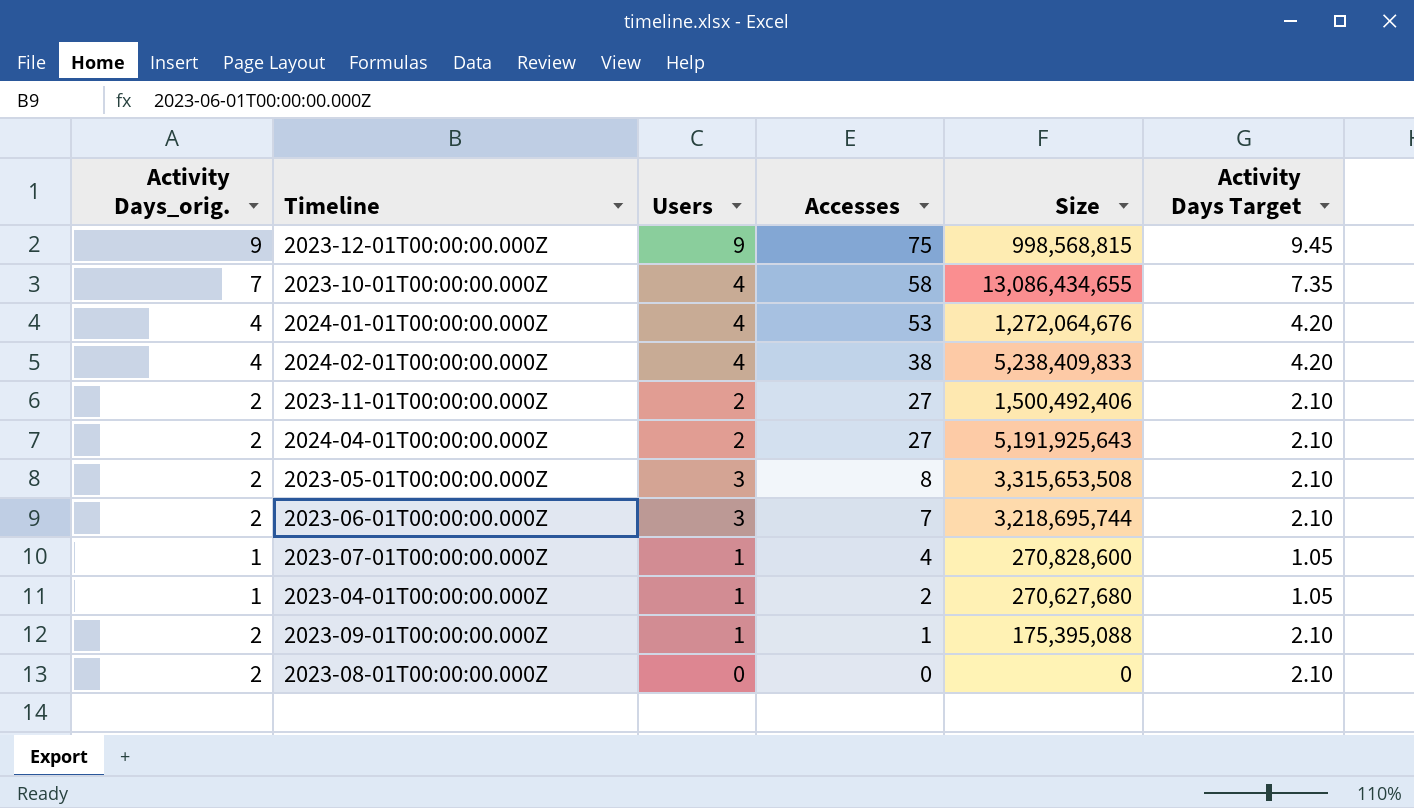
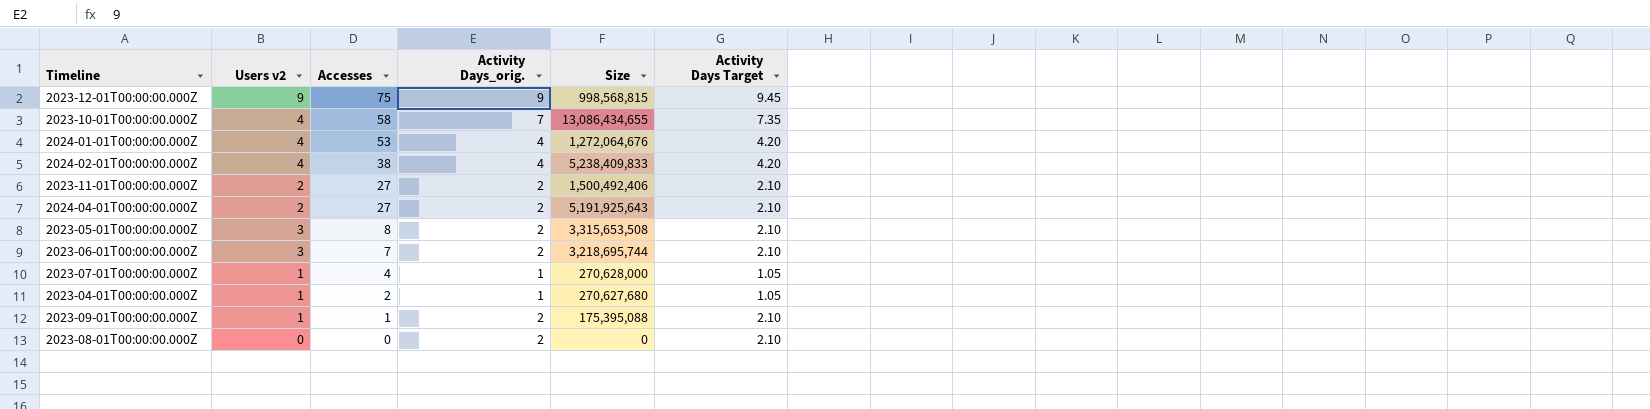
column name: Users -> Users v2
column Activity Days_orig. | position: 1 -> 4
2023-07-01T00:00:00.000Z | Size: 270,828,600 -> 270,628,000

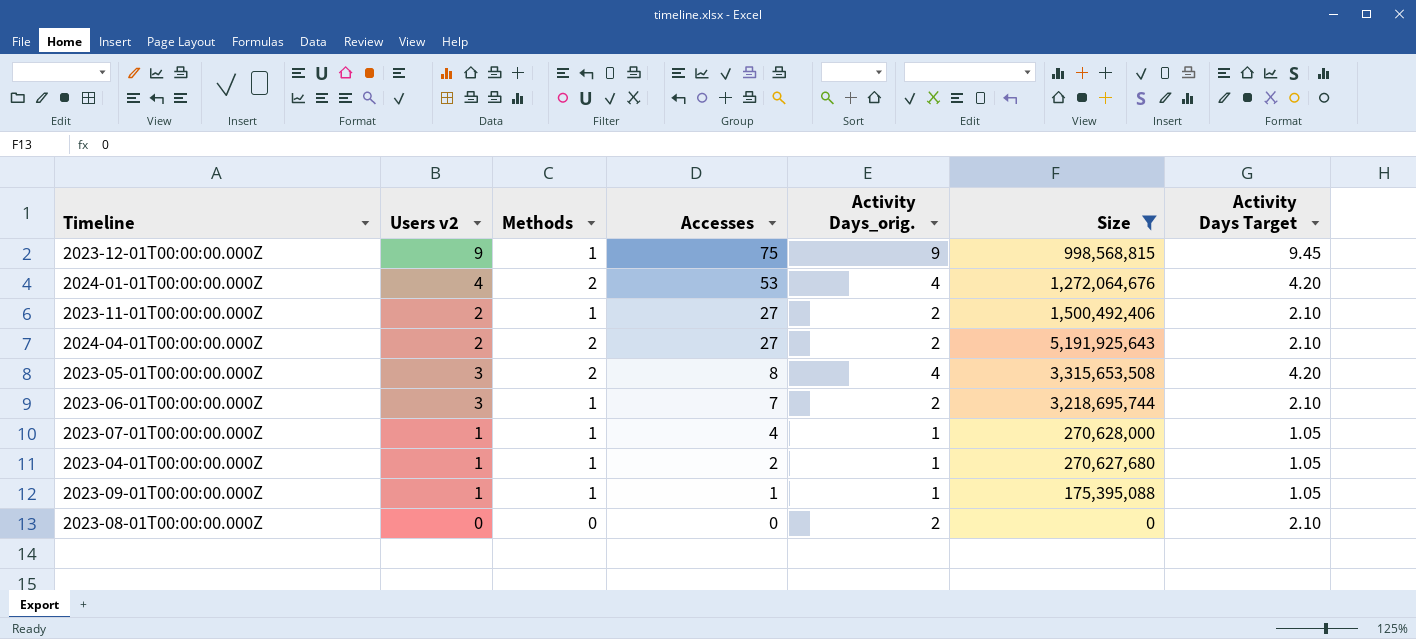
filter: none -> Size <= 5,191,925,643
column Methods | position: none -> 3
2023-05-01T00:00:00.000Z | Activity Days_orig.: 2 -> 4
2023-05-01T00:00:00.000Z | Activity Days Target: 2.10 -> 4.20
2023-09-01T00:00:00.000Z | Activity Days_orig.: 2 -> 1
2023-09-01T00:00:00.000Z | Activity Days Target: 2.10 -> 1.05

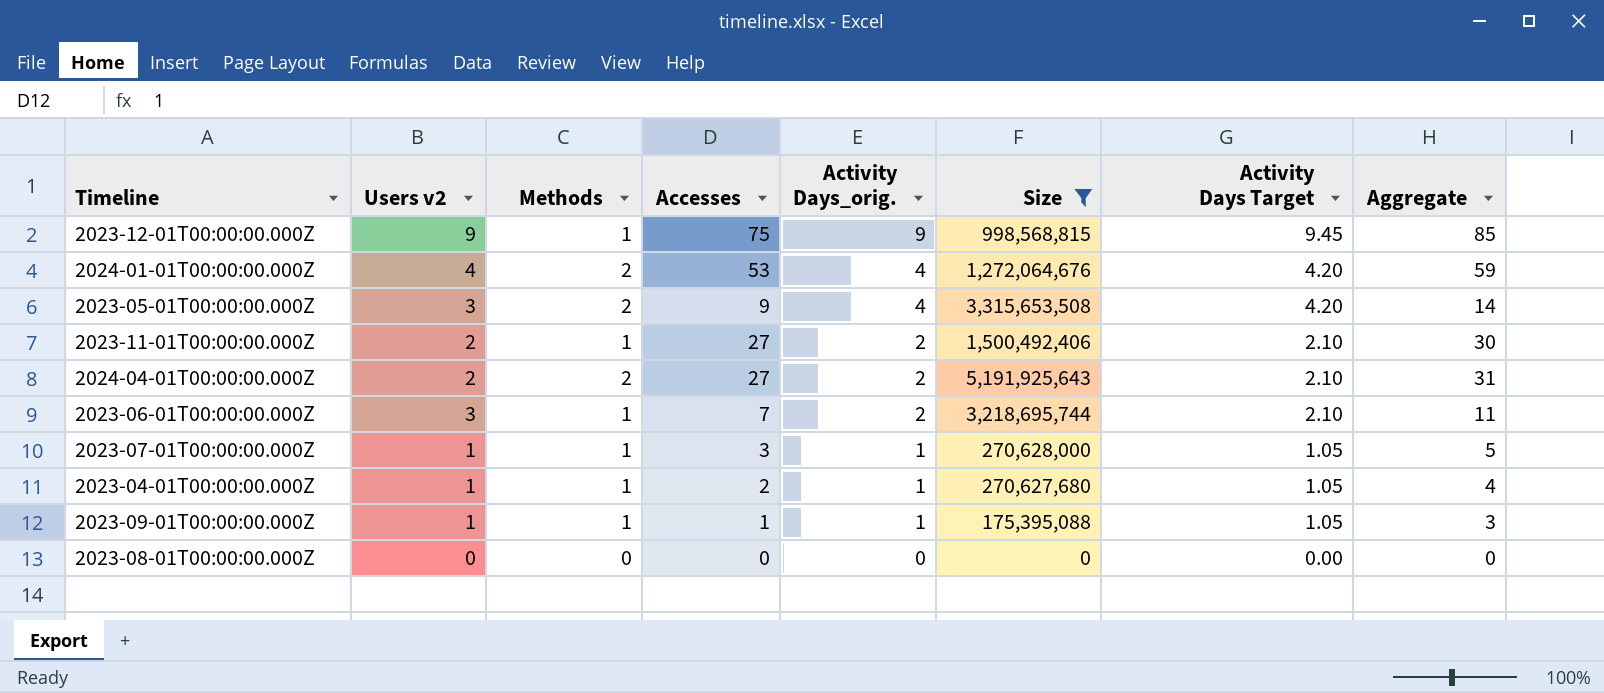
row order: Accesses descending -> Activity Days_orig. descending
column Aggregate | formula: none -> [Users v2] + [Methods] + [Accesses]
2023-05-01T00:00:00.000Z | Accesses: 8 -> 9
2023-07-01T00:00:00.000Z | Accesses: 4 -> 3
2023-08-01T00:00:00.000Z | Activity Days_orig.: 2 -> 0
2023-08-01T00:00:00.000Z | Activity Days Target: 2.10 -> 0.00

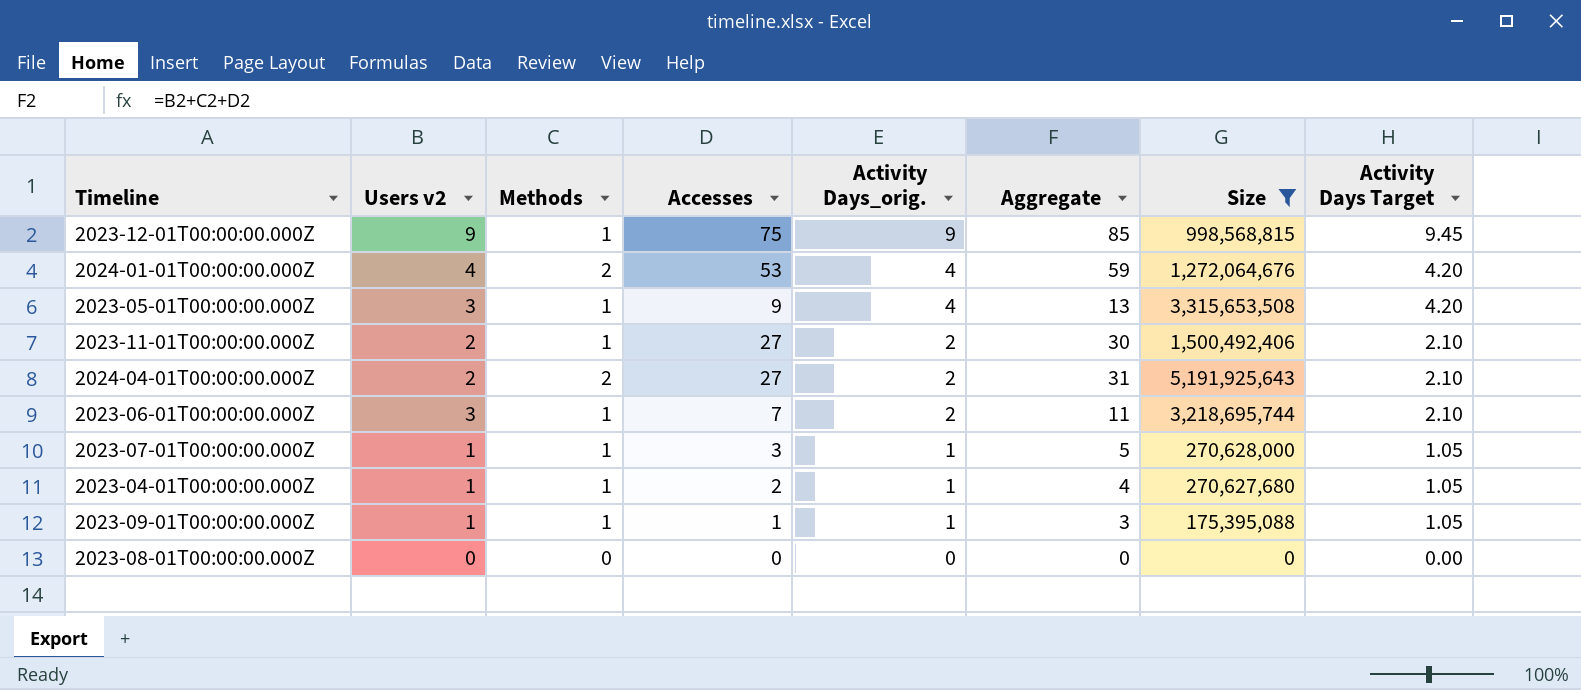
column Aggregate | position: 8 -> 6
2023-05-01T00:00:00.000Z | Methods: 2 -> 1
2023-05-01T00:00:00.000Z | Aggregate: 14 -> 13

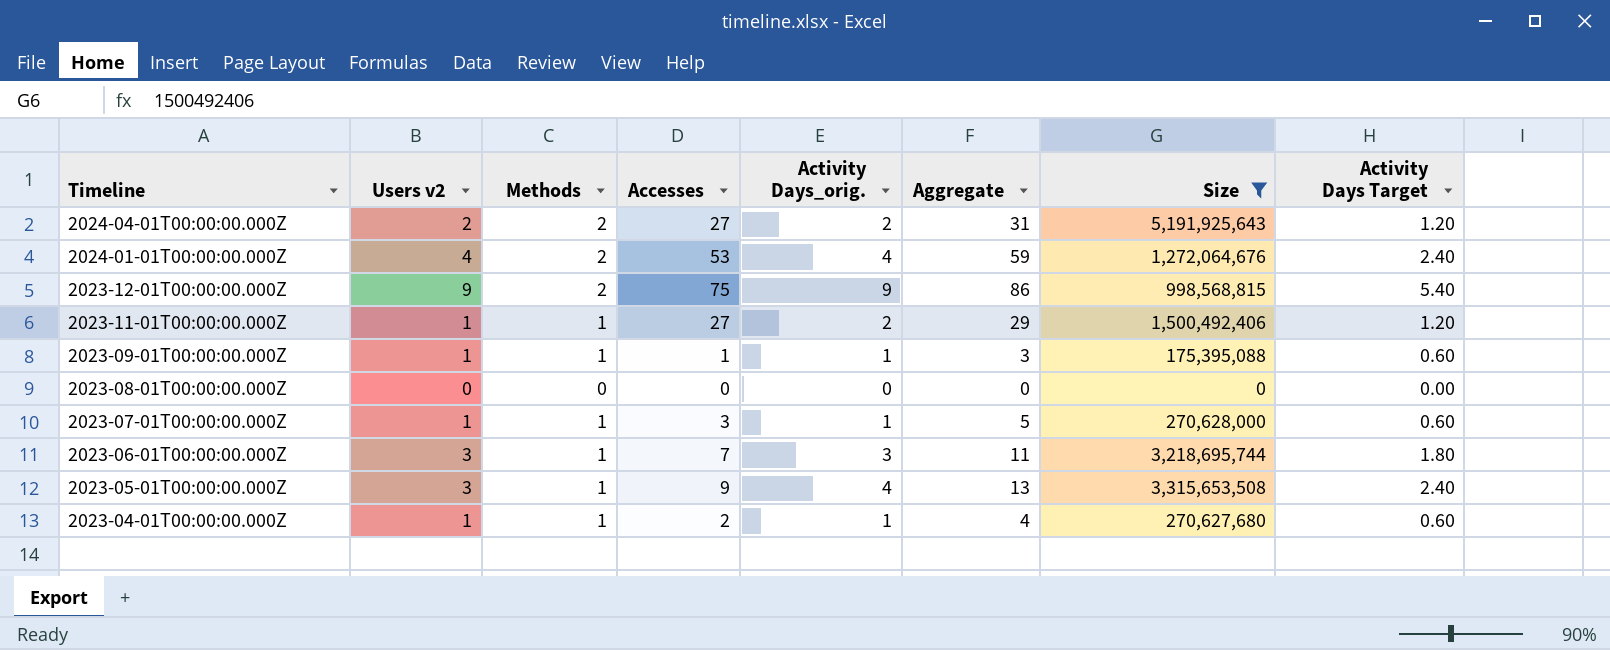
row order: Activity Days_orig. descending -> Timeline descending
column Activity Days Target | formula: [Activity Days_orig.] * 1.05 -> [Activity Days_orig.] * 0.6
2023-12-01T00:00:00.000Z | Methods: 1 -> 2
2023-12-01T00:00:00.000Z | Aggregate: 85 -> 86
2023-11-01T00:00:00.000Z | Users v2: 2 -> 1
2023-11-01T00:00:00.000Z | Aggregate: 30 -> 29
2023-06-01T00:00:00.000Z | Activity Days_orig.: 2 -> 3

